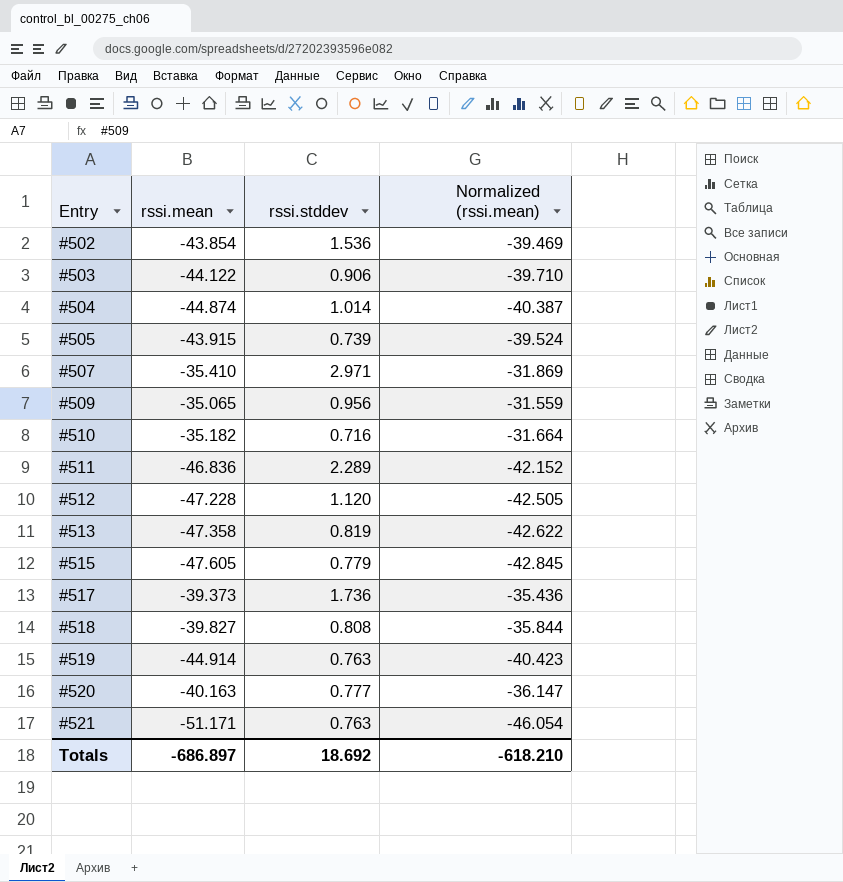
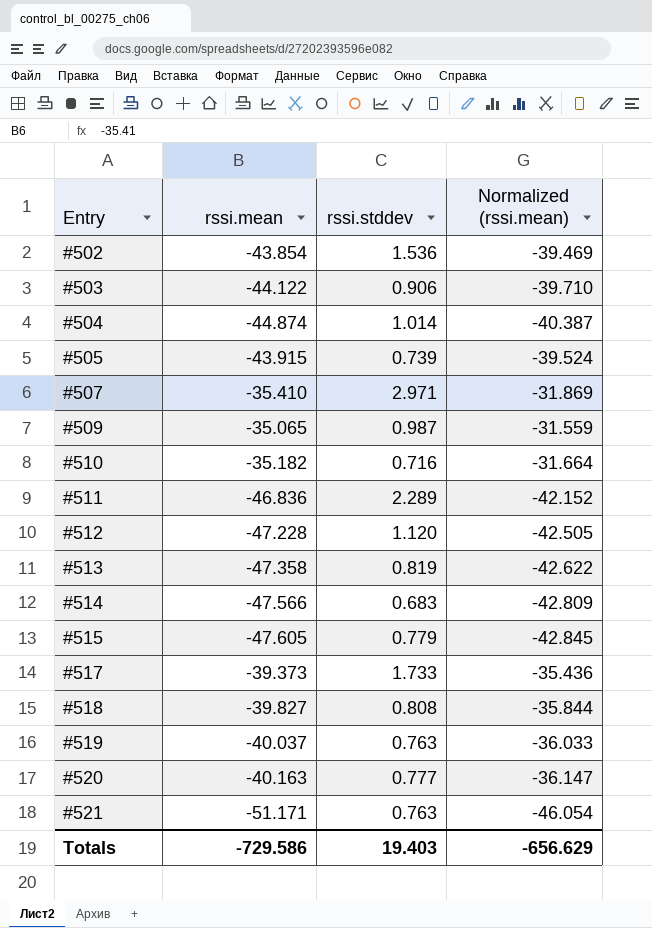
#509 | rssi.stddev: 0.956 -> 0.987
row #514: none -> -47.566 | 0.683 | -42.809
#517 | rssi.stddev: 1.736 -> 1.733
#519 | rssi.mean: -44.914 -> -40.037
#519 | Normalized (rssi.mean): -40.423 -> -36.033
Totals | rssi.mean: -686.897 -> -729.586
Totals | rssi.stddev: 18.692 -> 19.403
Totals | Normalized (rssi.mean): -618.210 -> -656.629

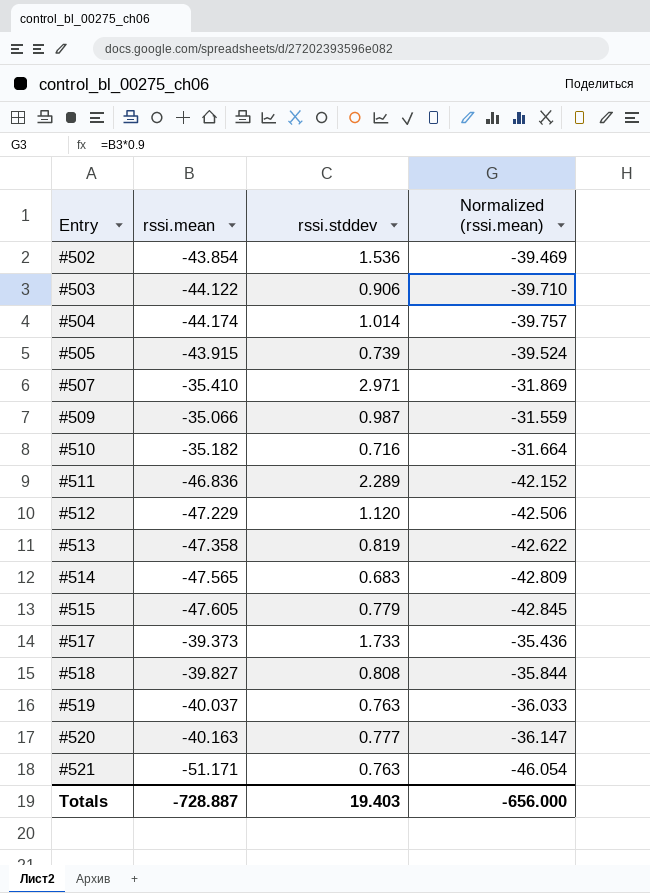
#504 | rssi.mean: -44.874 -> -44.174
#504 | Normalized (rssi.mean): -40.387 -> -39.757
#509 | rssi.mean: -35.065 -> -35.066
#512 | rssi.mean: -47.228 -> -47.229
#512 | Normalized (rssi.mean): -42.505 -> -42.506
#514 | rssi.mean: -47.566 -> -47.565
Totals | rssi.mean: -729.586 -> -728.887
Totals | Normalized (rssi.mean): -656.629 -> -656.000

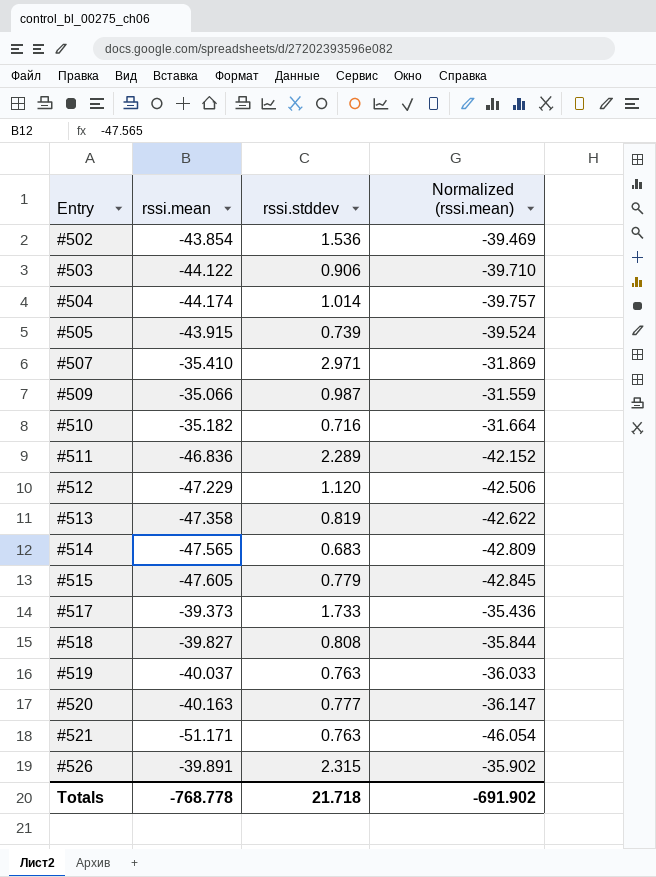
row #526: none -> -39.891 | 2.315 | -35.902
Totals | rssi.mean: -728.887 -> -768.778
Totals | rssi.stddev: 19.403 -> 21.718
Totals | Normalized (rssi.mean): -656.000 -> -691.902

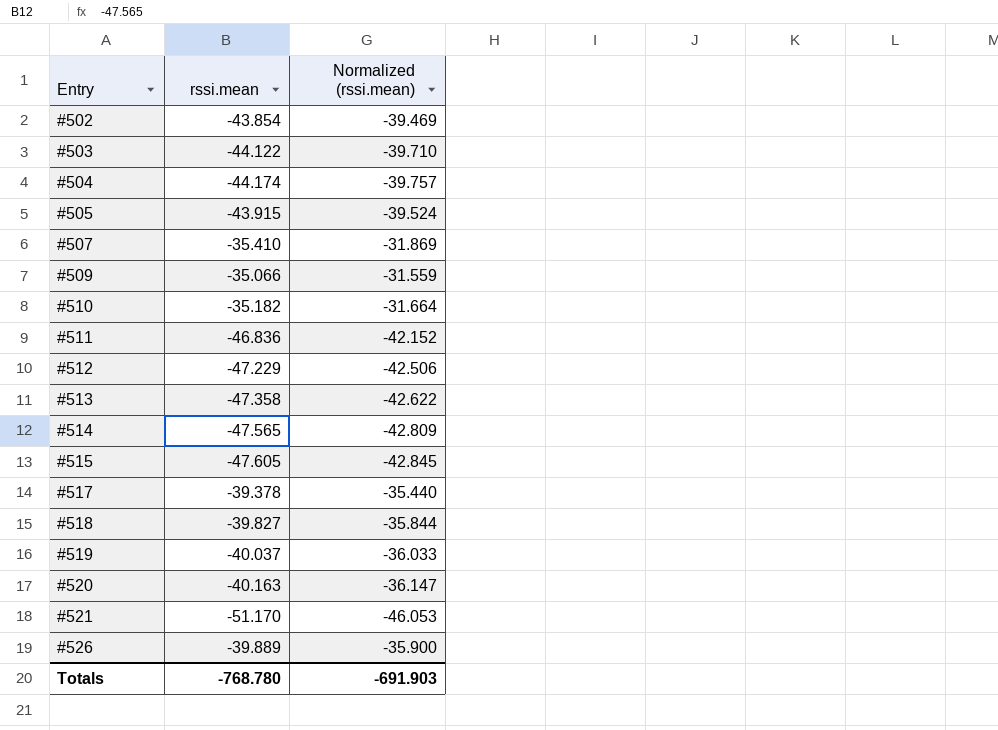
column rssi.stddev | position: 3 -> none
#517 | rssi.mean: -39.373 -> -39.378
#517 | Normalized (rssi.mean): -35.436 -> -35.440
#521 | rssi.mean: -51.171 -> -51.170
#521 | Normalized (rssi.mean): -46.054 -> -46.053
#526 | rssi.mean: -39.891 -> -39.889
#526 | Normalized (rssi.mean): -35.902 -> -35.900
Totals | rssi.mean: -768.778 -> -768.780
Totals | Normalized (rssi.mean): -691.902 -> -691.903

